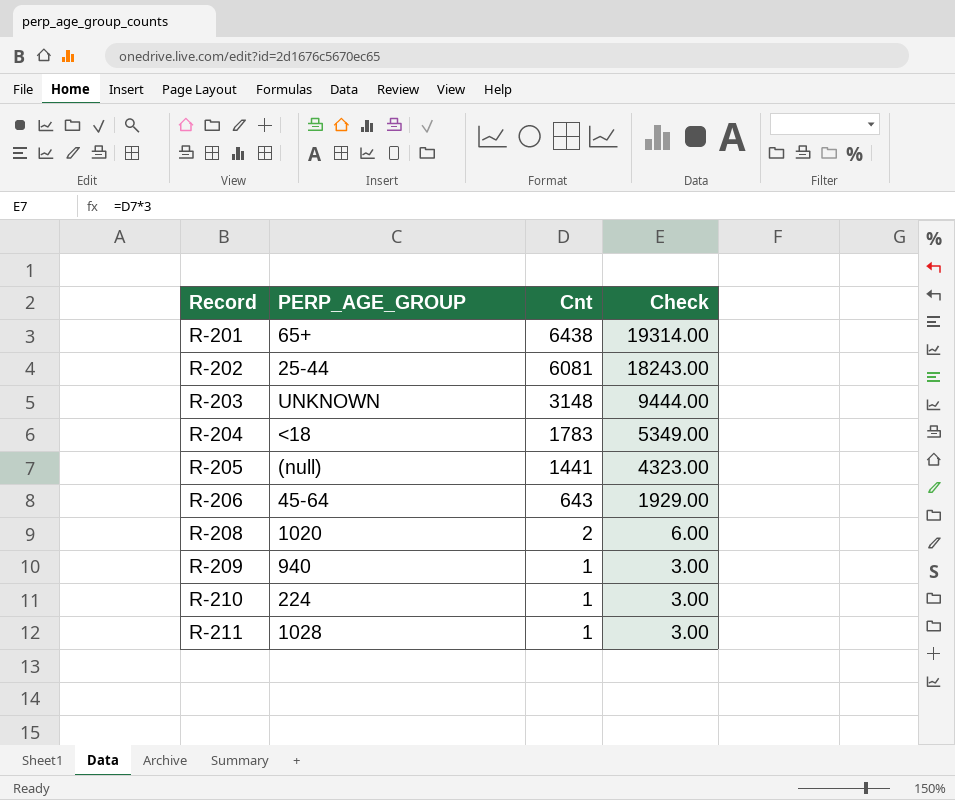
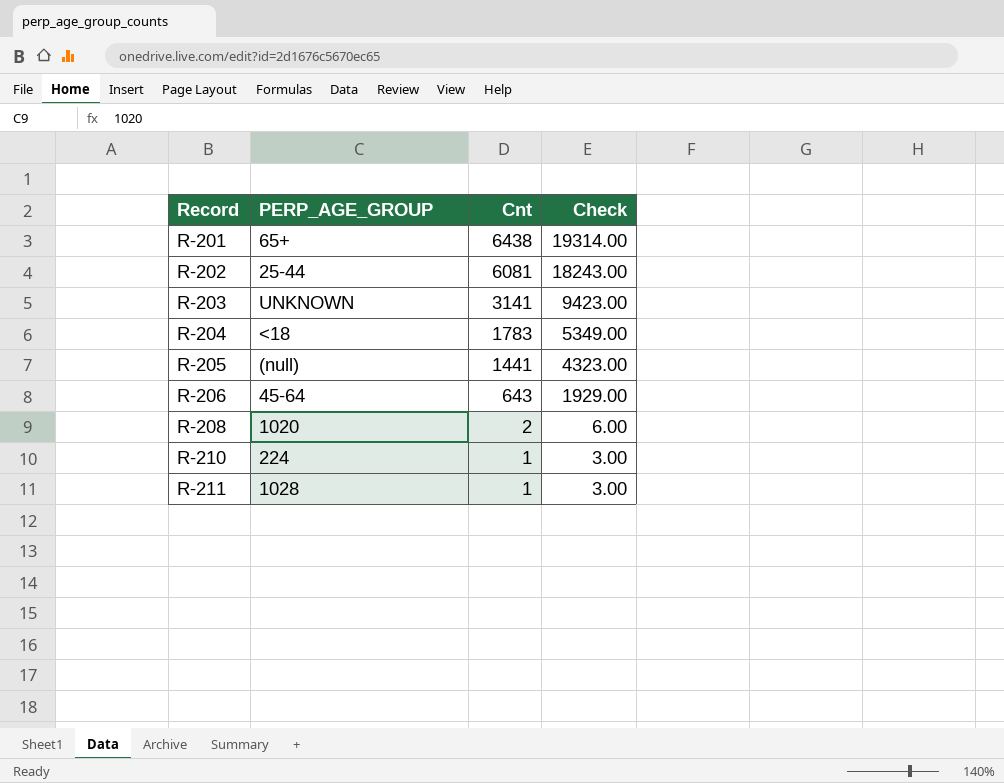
row R-209: 940 | 1 | 3.00 -> none
R-203 | Cnt: 3148 -> 3141
R-203 | Check: 9444.00 -> 9423.00

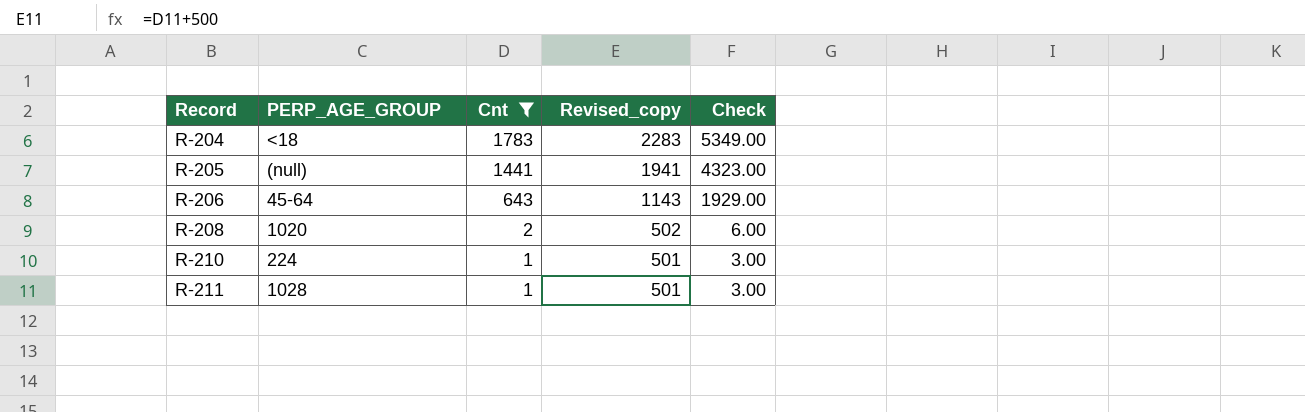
filter: none -> Cnt <= 1783
column Revised_copy | formula: none -> [Cnt] + 500

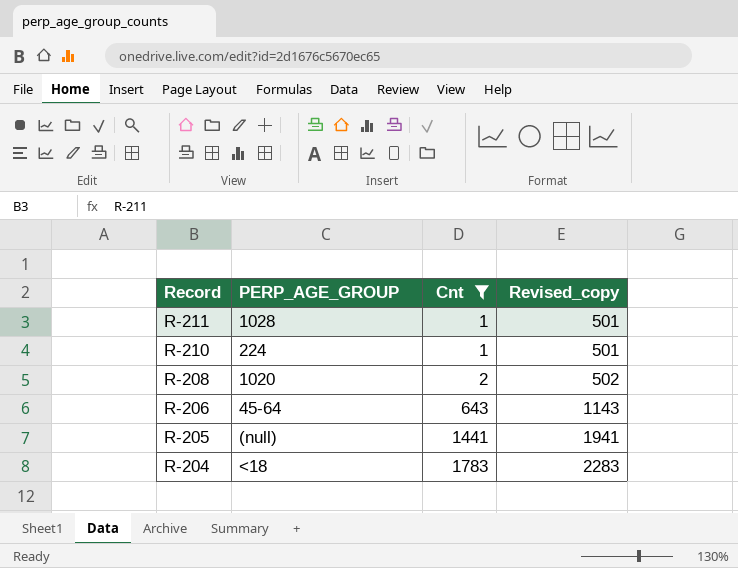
row order: Record ascending -> Record descending
column Check | formula: [Cnt] * 3 -> none

